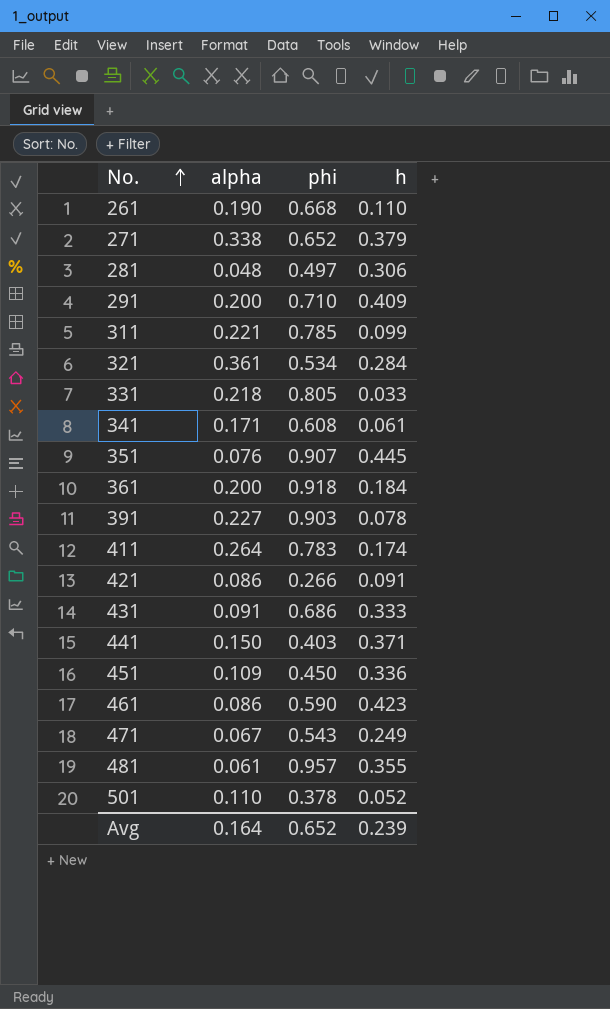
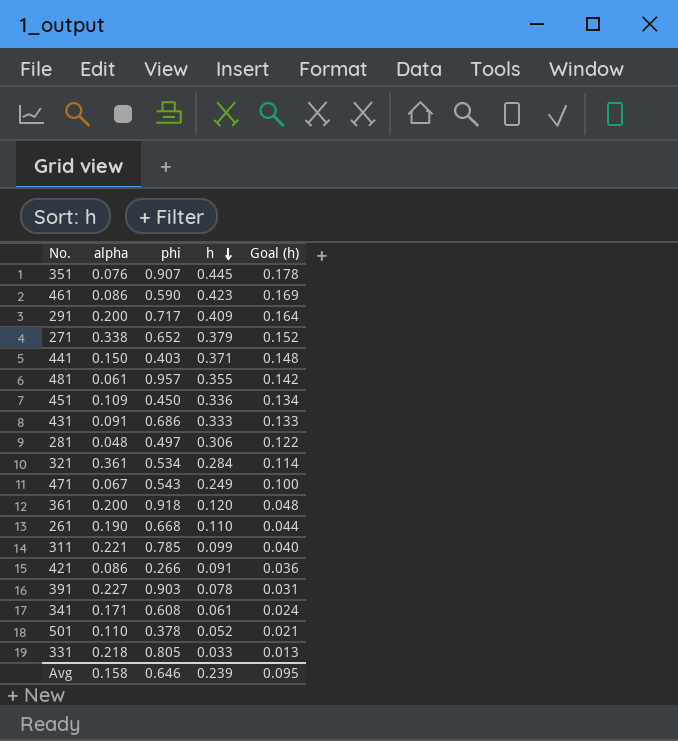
row order: No. ascending -> h descending
column Goal (h) | formula: none -> [h] * 0.4
row 411: 0.264 | 0.783 | 0.174 -> none
291 | phi: 0.710 -> 0.717
361 | h: 0.184 -> 0.120
Avg | alpha: 0.164 -> 0.158
Avg | phi: 0.652 -> 0.646

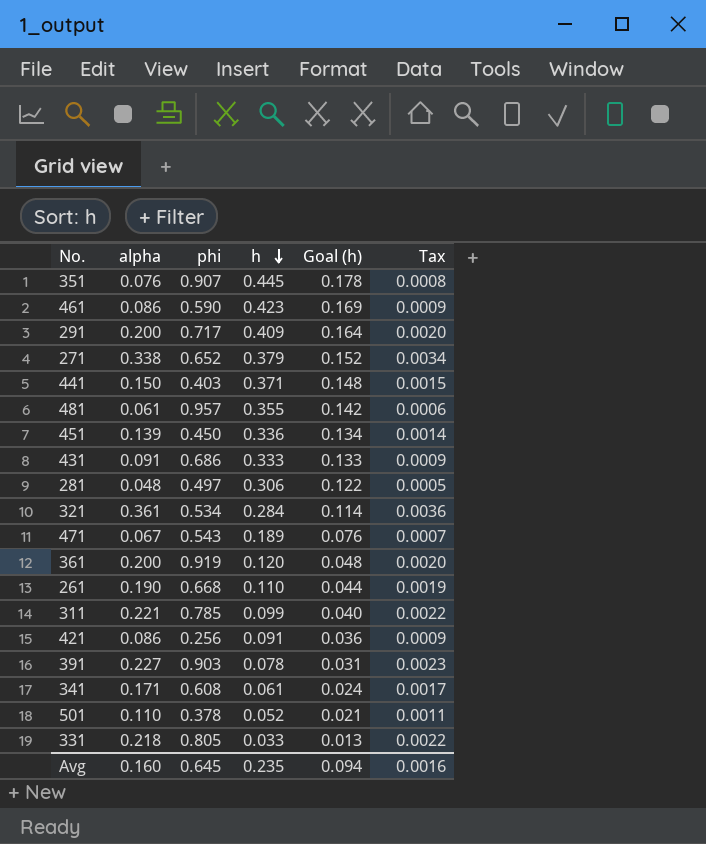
column Tax | formula: none -> [alpha] * 0.01
451 | alpha: 0.109 -> 0.139
471 | h: 0.249 -> 0.189
471 | Goal (h): 0.100 -> 0.076
361 | phi: 0.918 -> 0.919
421 | phi: 0.266 -> 0.256
Avg | alpha: 0.158 -> 0.160
Avg | phi: 0.646 -> 0.645
Avg | h: 0.239 -> 0.235
Avg | Goal (h): 0.095 -> 0.094

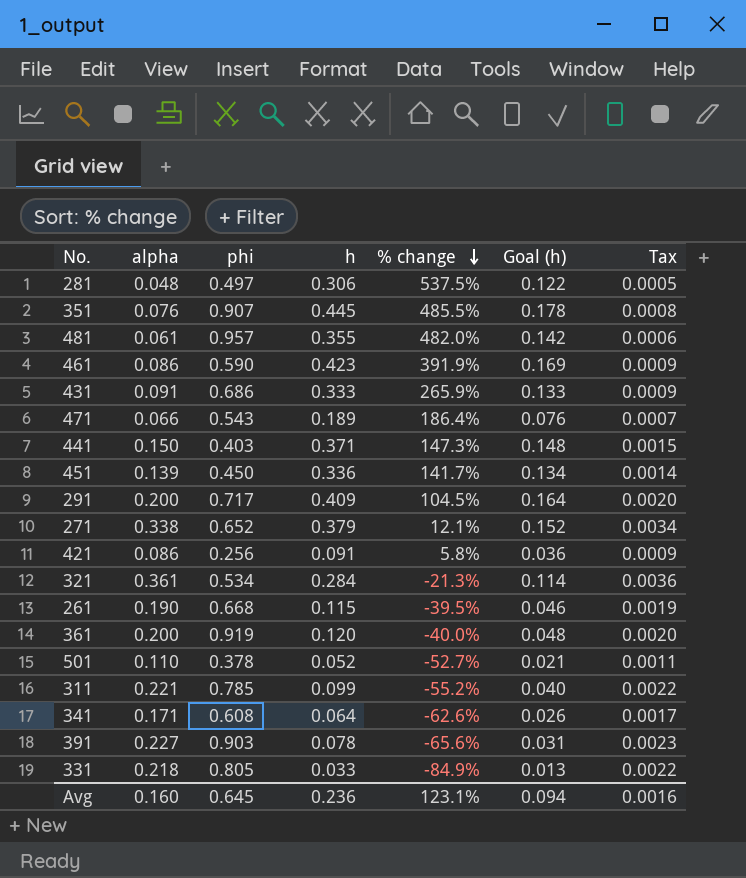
row order: h descending -> % change descending
column % change | formula: none -> ([h] - [alpha]) / [alpha]
471 | alpha: 0.067 -> 0.066
261 | h: 0.110 -> 0.115
261 | Goal (h): 0.044 -> 0.046
341 | h: 0.061 -> 0.064
341 | Goal (h): 0.024 -> 0.026
Avg | h: 0.235 -> 0.236

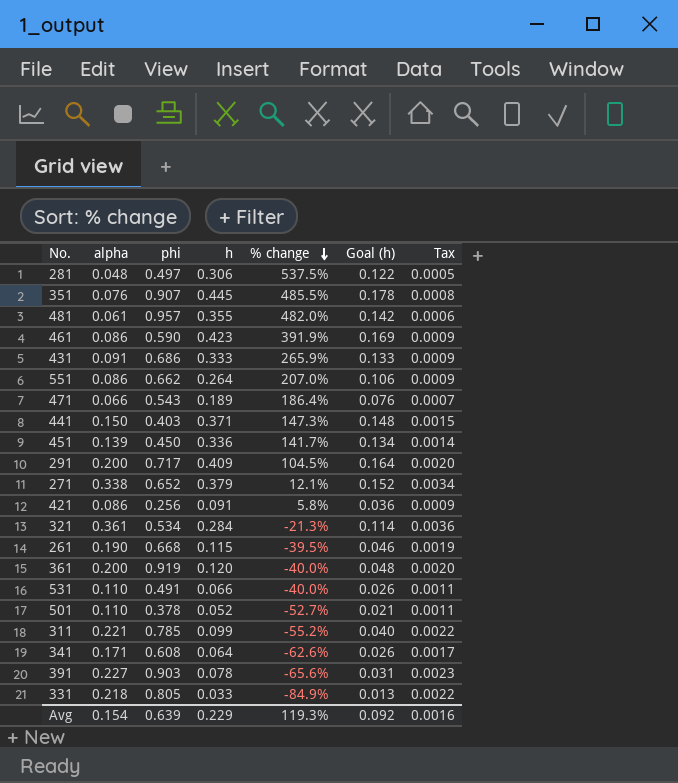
row 551: none -> 0.086 | 0.662 | 0.264 | 207.0% | 0.106 | 0.0009
row 531: none -> 0.110 | 0.491 | 0.066 | -40.0% | 0.026 | 0.0011
Avg | alpha: 0.160 -> 0.154
Avg | phi: 0.645 -> 0.639
Avg | h: 0.236 -> 0.229
Avg | % change: 123.1% -> 119.3%
Avg | Goal (h): 0.094 -> 0.092

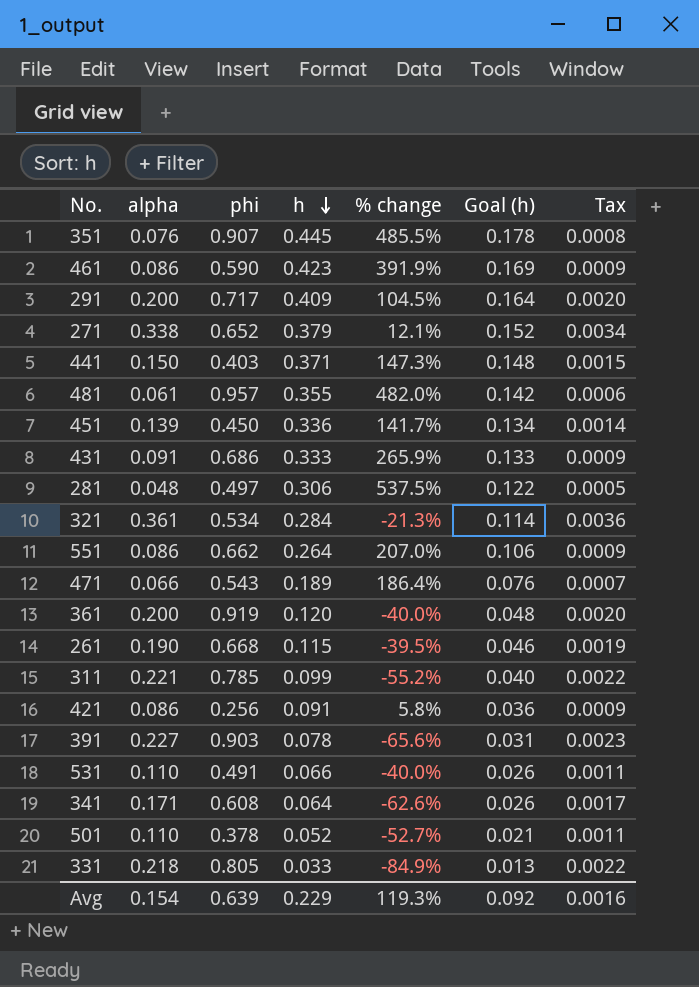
row order: % change descending -> h descending

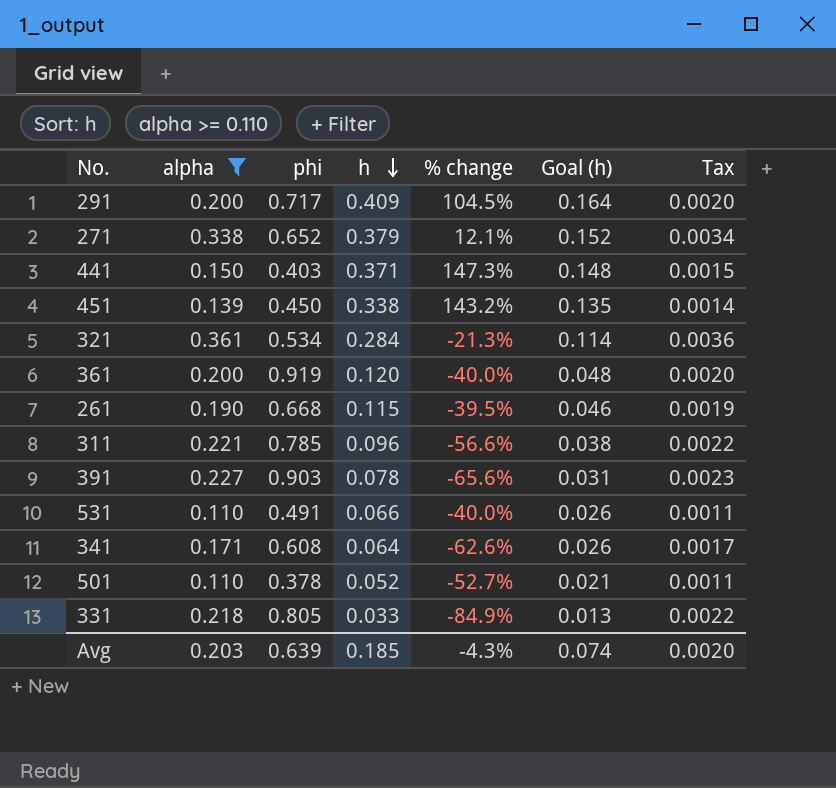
filter: none -> alpha >= 0.110
451 | h: 0.336 -> 0.338
451 | % change: 141.7% -> 143.2%
451 | Goal (h): 0.134 -> 0.135
311 | h: 0.099 -> 0.096
311 | % change: -55.2% -> -56.6%
311 | Goal (h): 0.040 -> 0.038
Avg | alpha: 0.154 -> 0.203
Avg | h: 0.229 -> 0.185
Avg | % change: 119.3% -> -4.3%
Avg | Goal (h): 0.092 -> 0.074
Avg | Tax: 0.0016 -> 0.0020

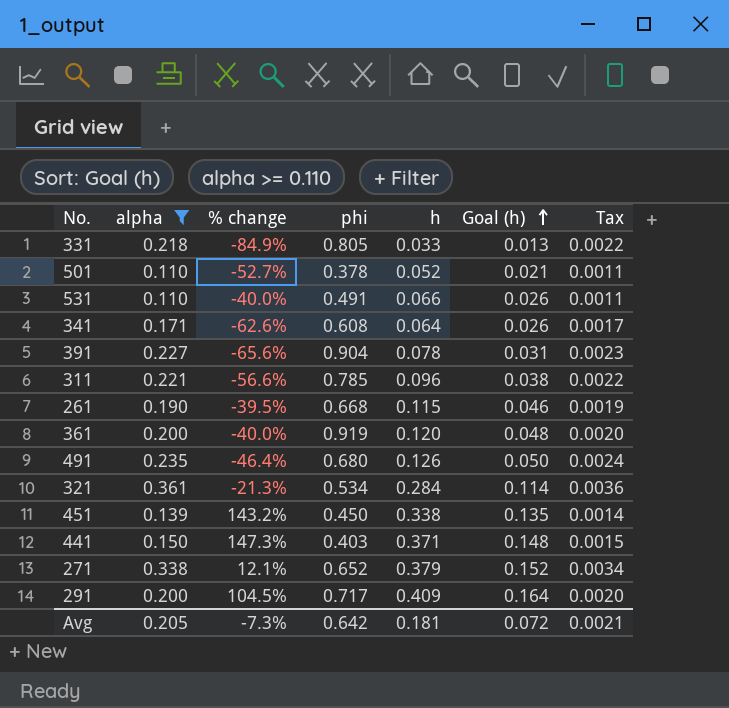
row order: h descending -> Goal (h) ascending
column % change | position: 5 -> 3
391 | phi: 0.903 -> 0.904
row 491: none -> 0.235 | -46.4% | 0.680 | 0.126 | 0.050 | 0.0024
Avg | alpha: 0.203 -> 0.205
Avg | % change: -4.3% -> -7.3%
Avg | phi: 0.639 -> 0.642
Avg | h: 0.185 -> 0.181
Avg | Goal (h): 0.074 -> 0.072
Avg | Tax: 0.0020 -> 0.0021

